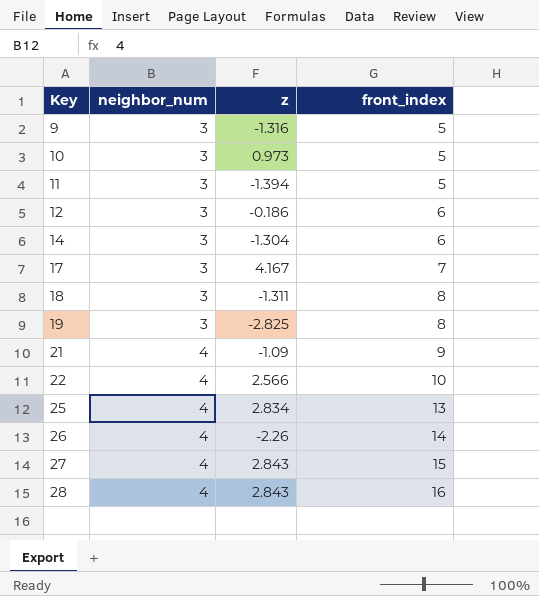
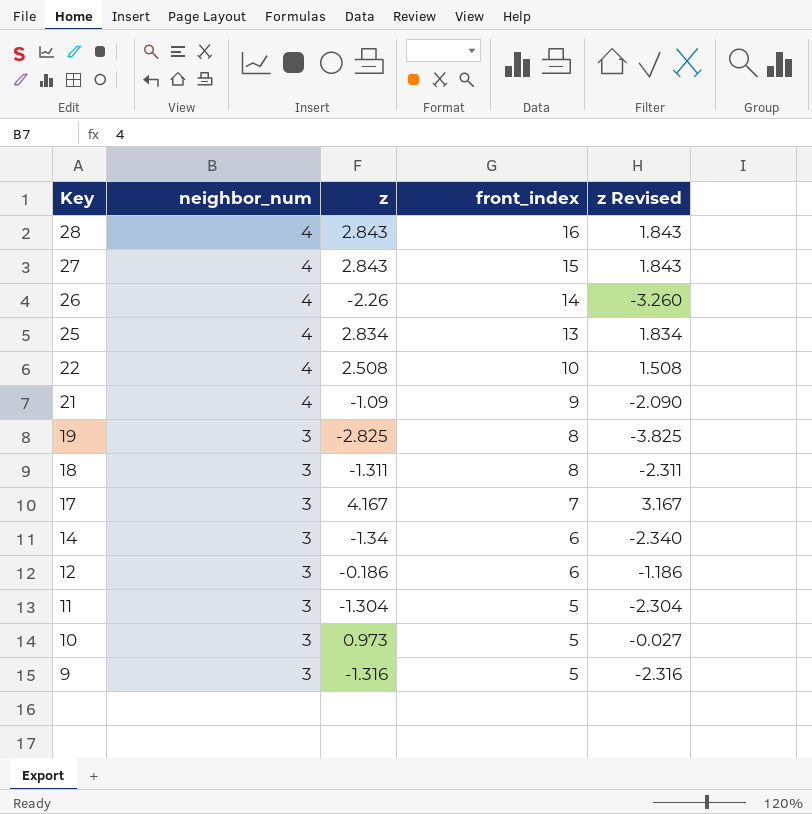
row order: Key ascending -> Key descending
column z Revised | formula: none -> [z] - 1
22 | z: 2.566 -> 2.508
14 | z: -1.304 -> -1.34
11 | z: -1.394 -> -1.304

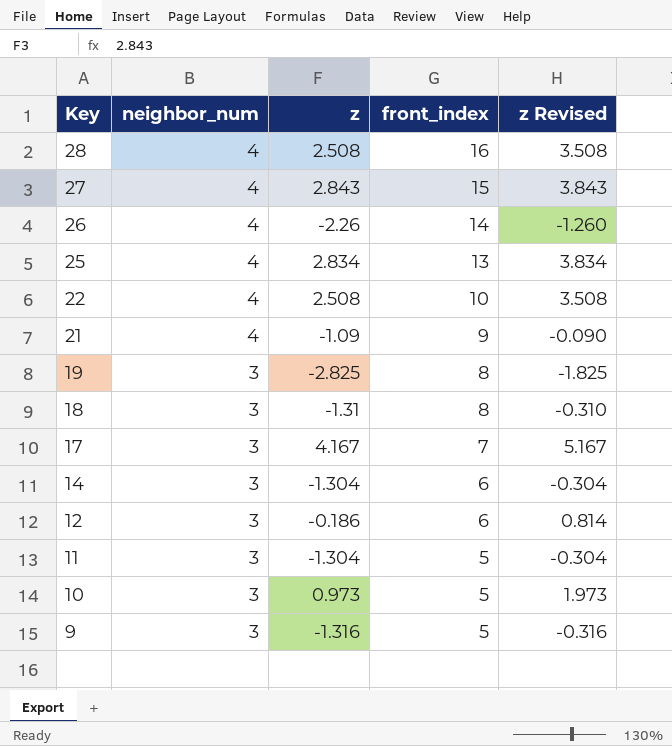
column z Revised | formula: [z] - 1 -> [z] + 1
28 | z: 2.843 -> 2.508
18 | z: -1.311 -> -1.31
14 | z: -1.34 -> -1.304

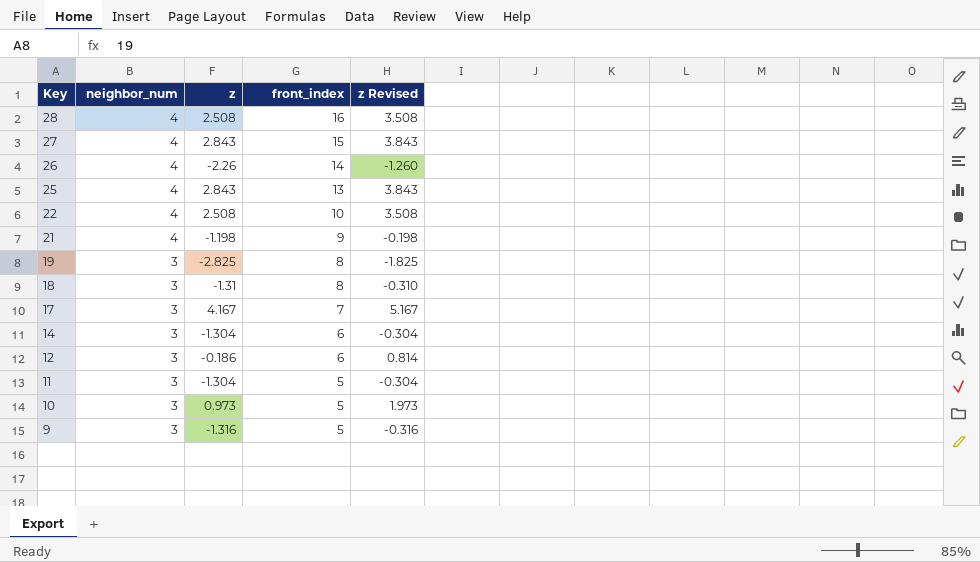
25 | z: 2.834 -> 2.843
25 | z Revised: 3.834 -> 3.843
21 | z: -1.09 -> -1.198
21 | z Revised: -0.090 -> -0.198

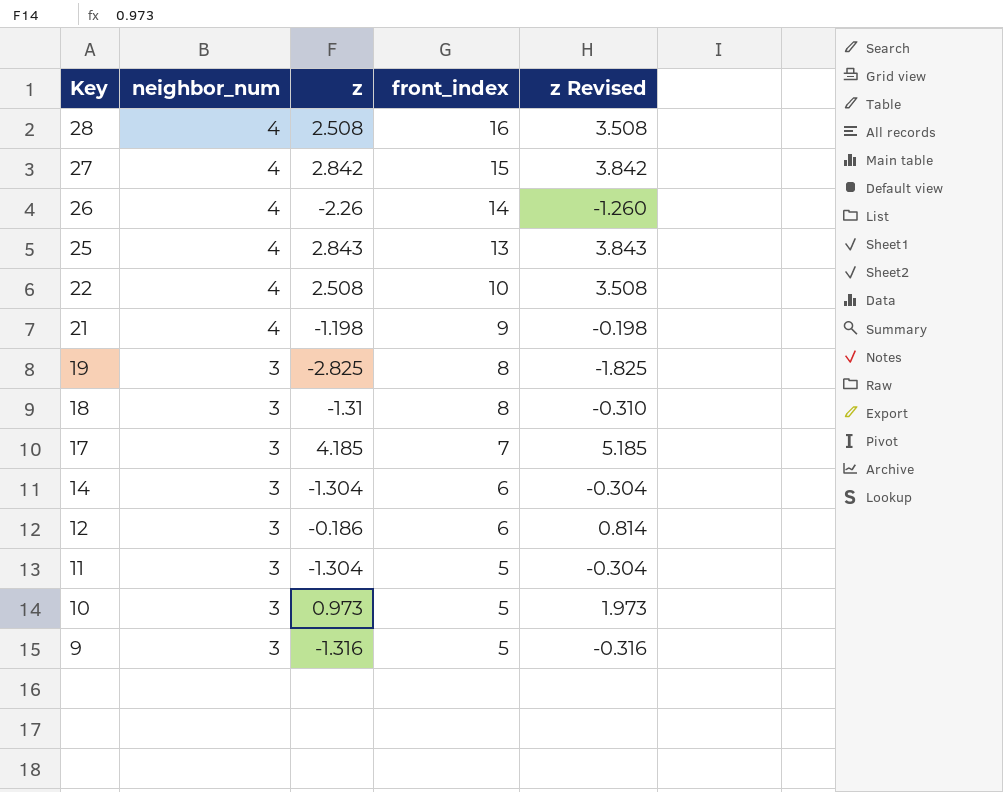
27 | z: 2.843 -> 2.842
27 | z Revised: 3.843 -> 3.842
17 | z: 4.167 -> 4.185
17 | z Revised: 5.167 -> 5.185

